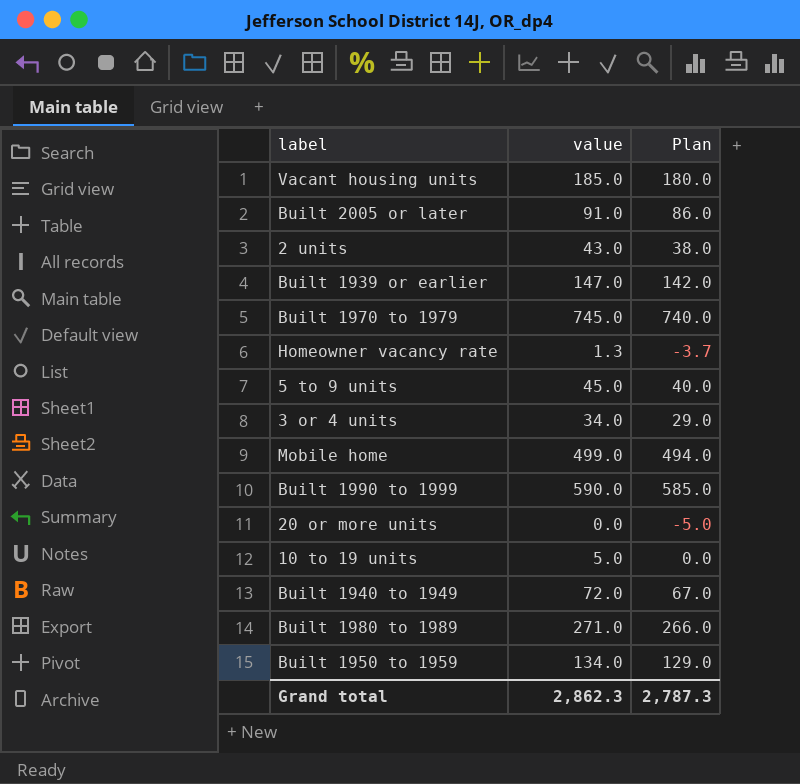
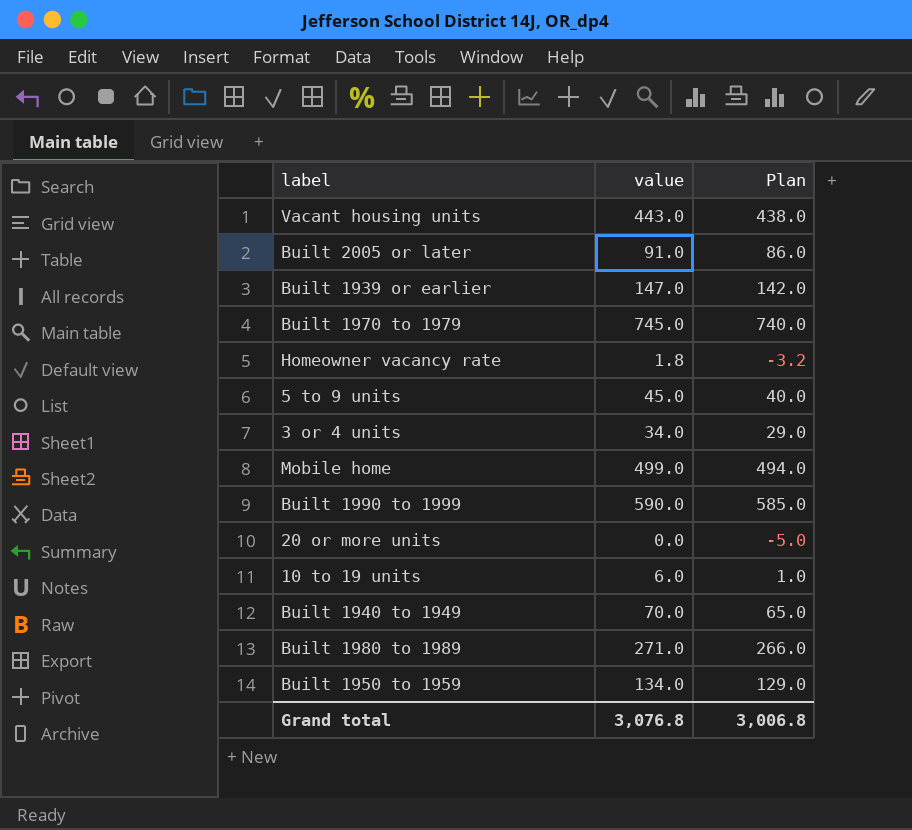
row 2 units: 43.0 | 38.0 -> none
Vacant housing units | value: 185.0 -> 443.0
Vacant housing units | Plan: 180.0 -> 438.0
Homeowner vacancy rate | value: 1.3 -> 1.8
Homeowner vacancy rate | Plan: -3.7 -> -3.2
10 to 19 units | value: 5.0 -> 6.0
10 to 19 units | Plan: 0.0 -> 1.0
Built 1940 to 1949 | value: 72.0 -> 70.0
Built 1940 to 1949 | Plan: 67.0 -> 65.0
Grand total | value: 2,862.3 -> 3,076.8
Grand total | Plan: 2,787.3 -> 3,006.8

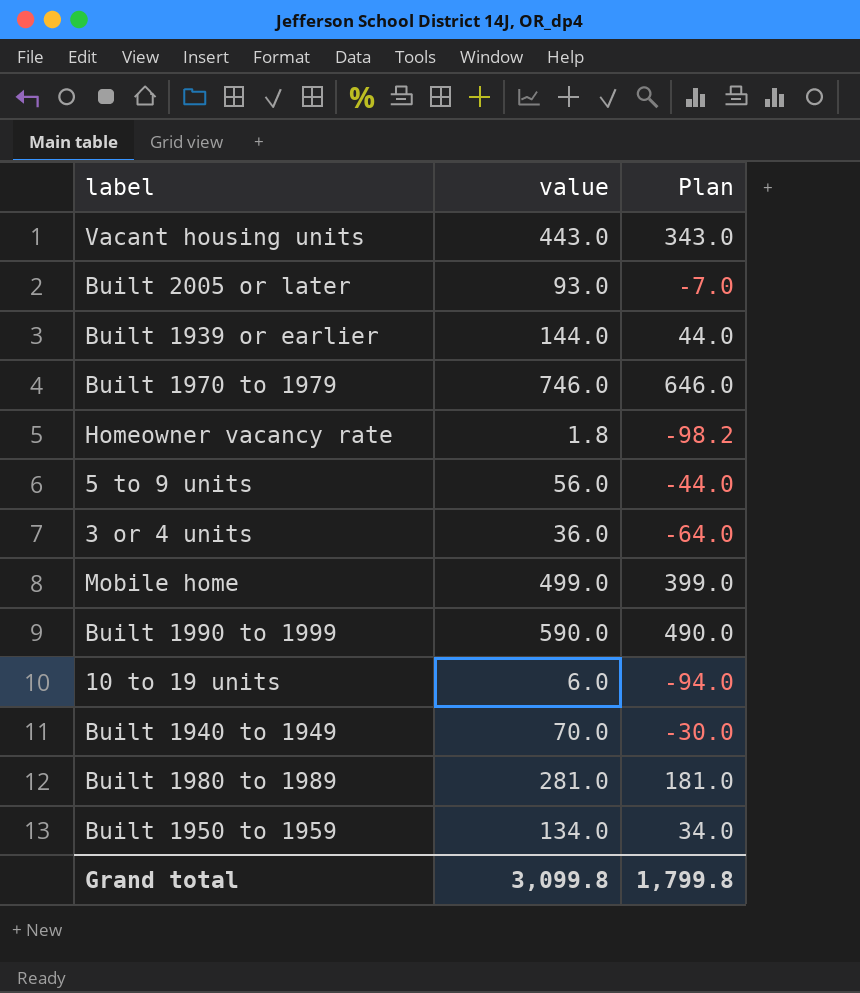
column Plan | formula: [value] - 5 -> [value] - 100
row 20 or more units: 0.0 | -5.0 -> none
Built 2005 or later | value: 91.0 -> 93.0
Built 1939 or earlier | value: 147.0 -> 144.0
Built 1970 to 1979 | value: 745.0 -> 746.0
5 to 9 units | value: 45.0 -> 56.0
3 or 4 units | value: 34.0 -> 36.0
Built 1980 to 1989 | value: 271.0 -> 281.0
Grand total | value: 3,076.8 -> 3,099.8
Grand total | Plan: 3,006.8 -> 1,799.8

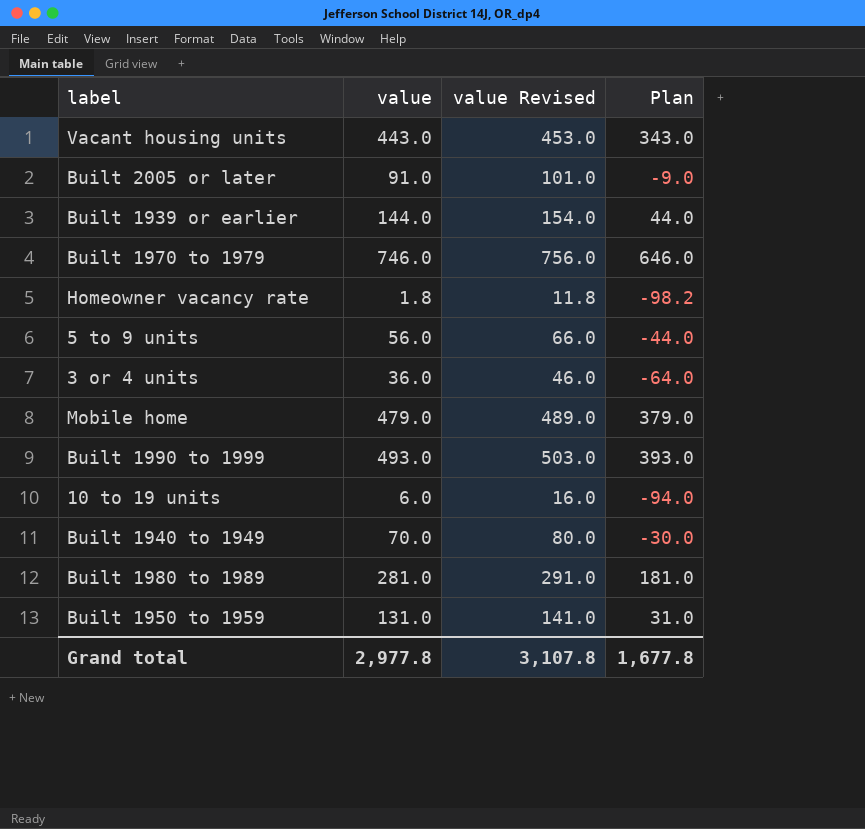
column value Revised | formula: none -> [value] + 10
Built 2005 or later | value: 93.0 -> 91.0
Built 2005 or later | Plan: -7.0 -> -9.0
Mobile home | value: 499.0 -> 479.0
Mobile home | Plan: 399.0 -> 379.0
Built 1990 to 1999 | value: 590.0 -> 493.0
Built 1990 to 1999 | Plan: 490.0 -> 393.0
Built 1950 to 1959 | value: 134.0 -> 131.0
Built 1950 to 1959 | Plan: 34.0 -> 31.0
Grand total | value: 3,099.8 -> 2,977.8
Grand total | Plan: 1,799.8 -> 1,677.8

